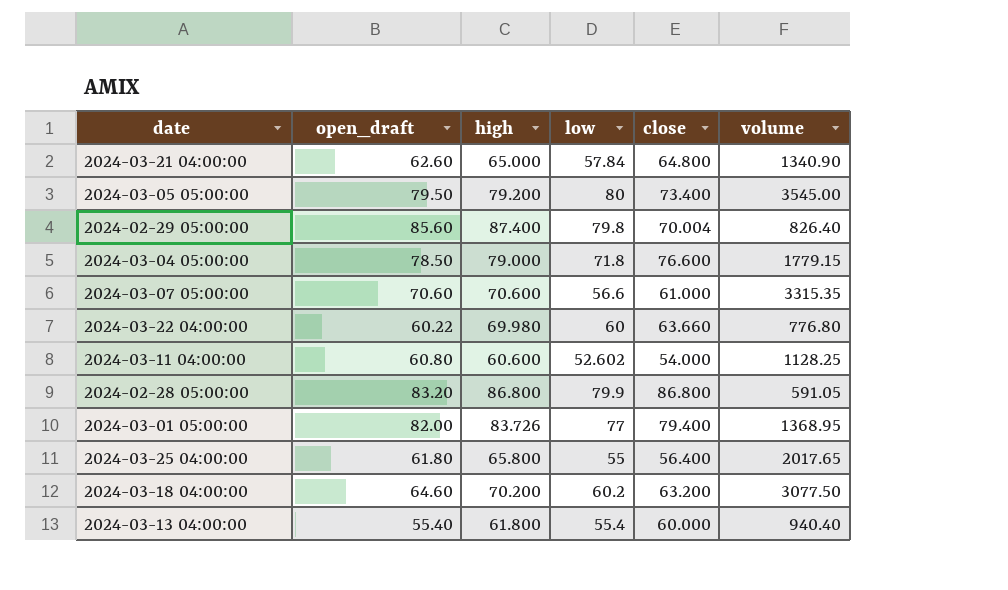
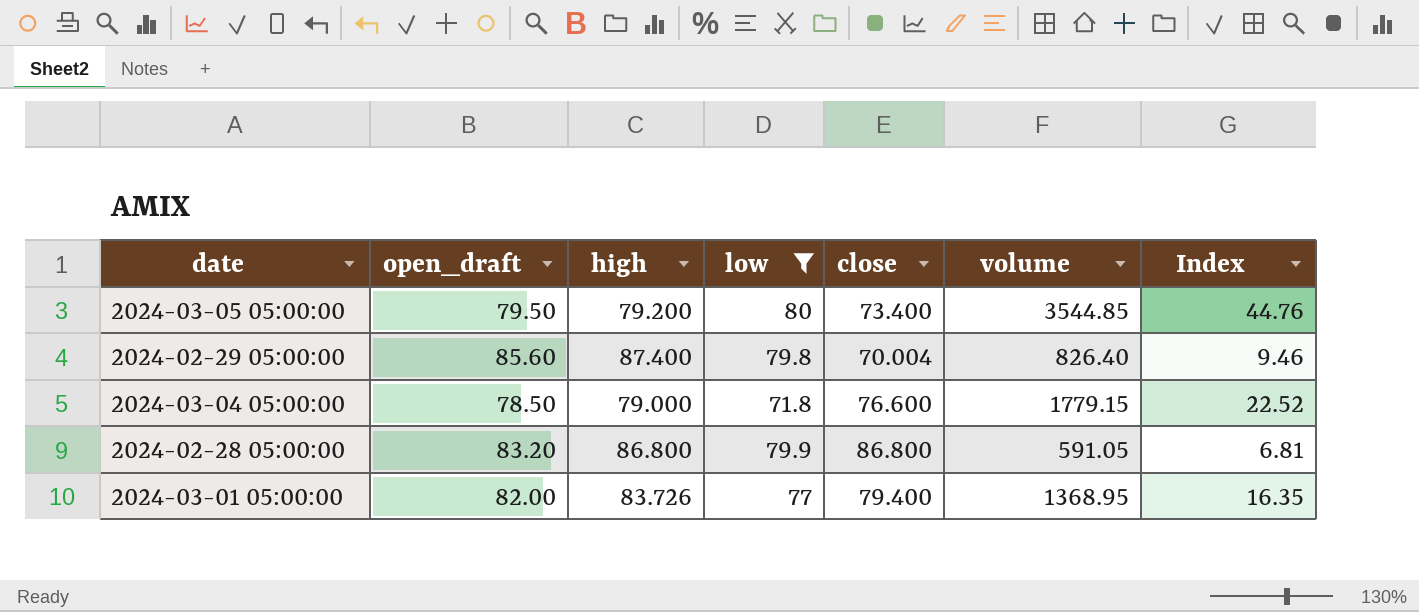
filter: none -> low >= 71.8
column Index | formula: none -> [volume] / [high]
2024-03-05 05:00:00 | volume: 3545.00 -> 3544.85

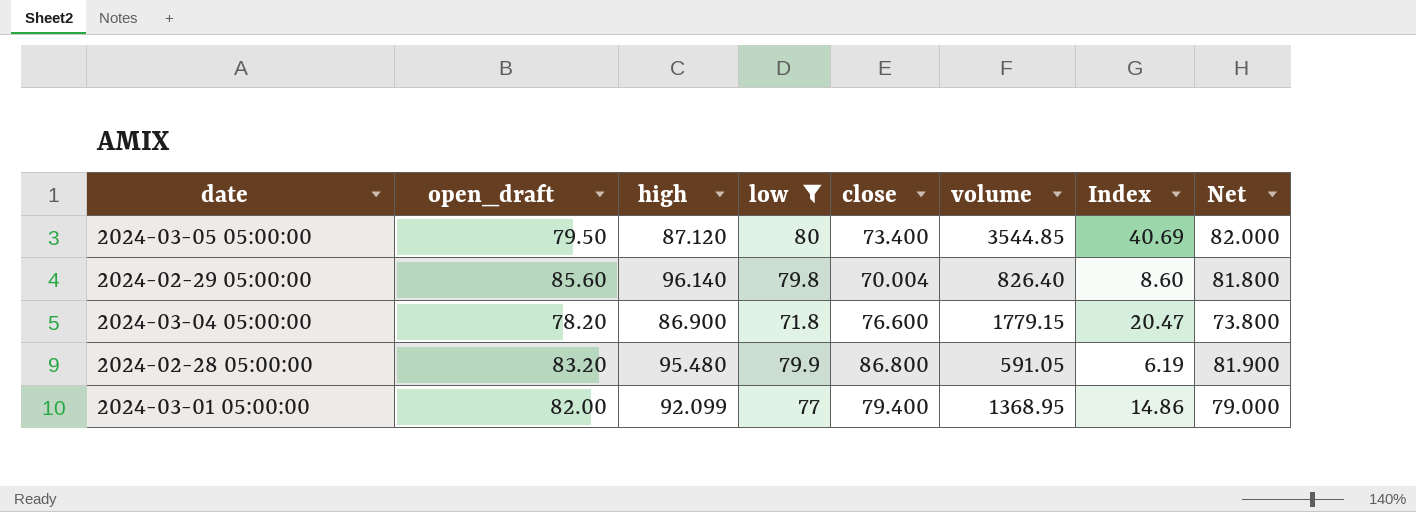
column Net | formula: none -> [low] + 2
2024-03-05 05:00:00 | high: 79.200 -> 87.120
2024-03-05 05:00:00 | Index: 44.76 -> 40.69
2024-02-29 05:00:00 | high: 87.400 -> 96.140
2024-02-29 05:00:00 | Index: 9.46 -> 8.60
2024-03-04 05:00:00 | open_draft: 78.50 -> 78.20
2024-03-04 05:00:00 | high: 79.000 -> 86.900
2024-03-04 05:00:00 | Index: 22.52 -> 20.47
2024-02-28 05:00:00 | high: 86.800 -> 95.480
2024-02-28 05:00:00 | Index: 6.81 -> 6.19
2024-03-01 05:00:00 | high: 83.726 -> 92.099
2024-03-01 05:00:00 | Index: 16.35 -> 14.86

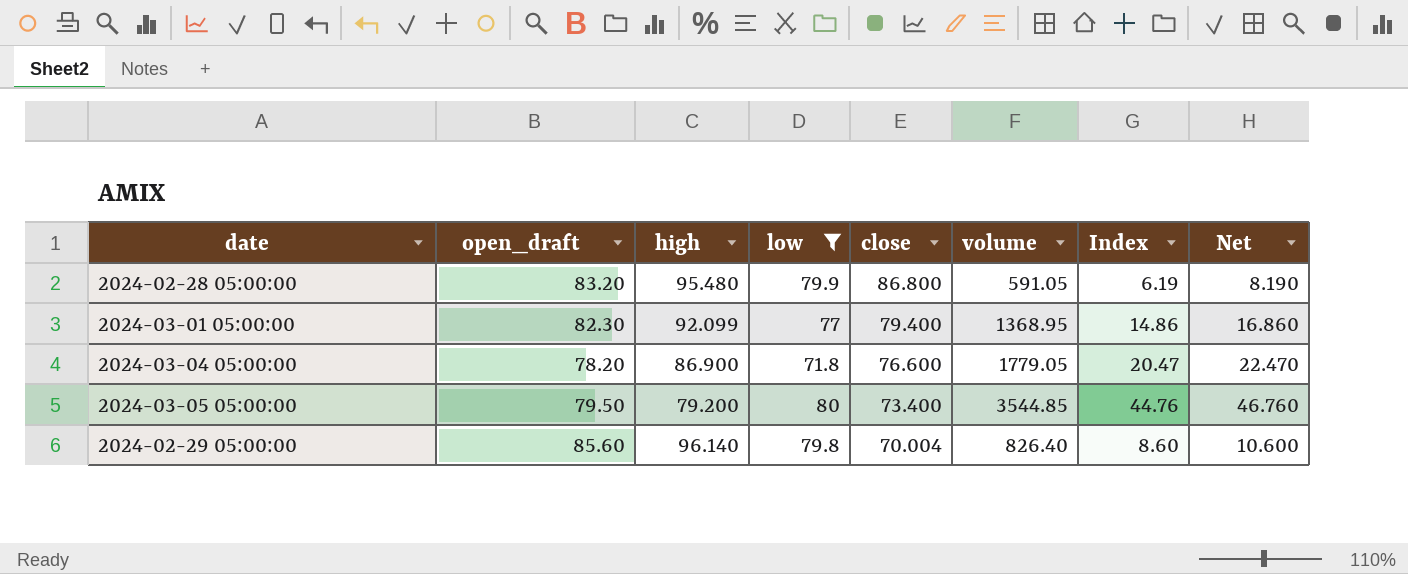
row order: none -> close descending
column Net | formula: [low] + 2 -> [Index] + 2
2024-03-01 05:00:00 | open_draft: 82.00 -> 82.30
2024-03-04 05:00:00 | volume: 1779.15 -> 1779.05
2024-03-05 05:00:00 | high: 87.120 -> 79.200
2024-03-05 05:00:00 | Index: 40.69 -> 44.76

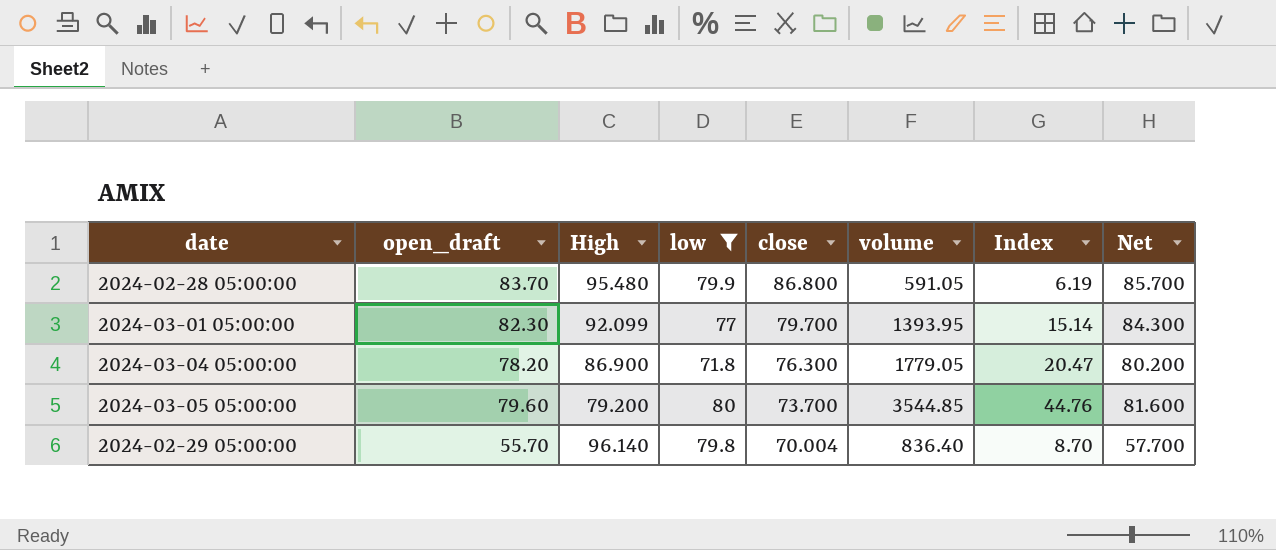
column name: high -> High
column Net | formula: [Index] + 2 -> [open_draft] + 2
2024-02-28 05:00:00 | open_draft: 83.20 -> 83.70
2024-03-01 05:00:00 | close: 79.400 -> 79.700
2024-03-01 05:00:00 | volume: 1368.95 -> 1393.95
2024-03-01 05:00:00 | Index: 14.86 -> 15.14
2024-03-04 05:00:00 | close: 76.600 -> 76.300
2024-03-05 05:00:00 | open_draft: 79.50 -> 79.60
2024-03-05 05:00:00 | close: 73.400 -> 73.700
2024-02-29 05:00:00 | open_draft: 85.60 -> 55.70
2024-02-29 05:00:00 | volume: 826.40 -> 836.40
2024-02-29 05:00:00 | Index: 8.60 -> 8.70

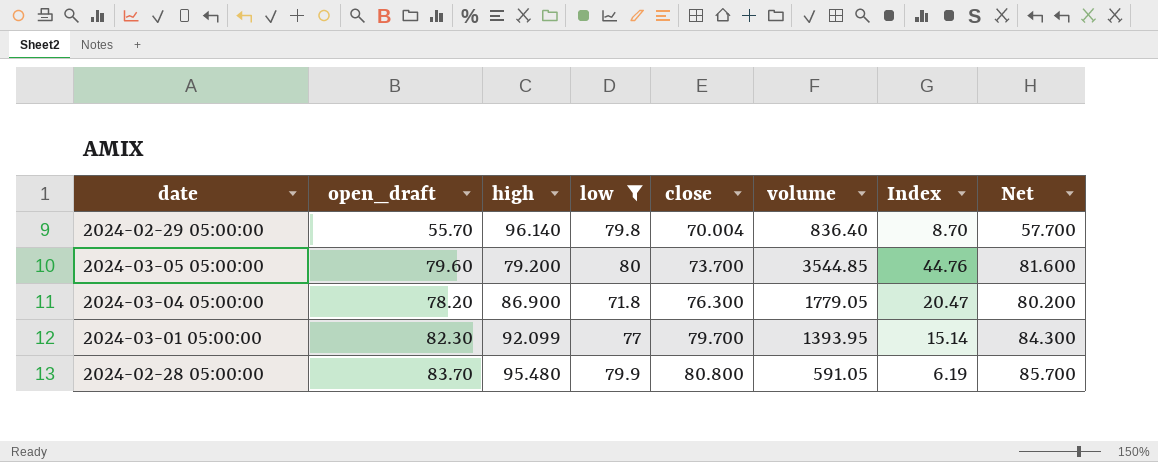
row order: close descending -> close ascending
column name: High -> high
2024-02-28 05:00:00 | close: 86.800 -> 80.800

